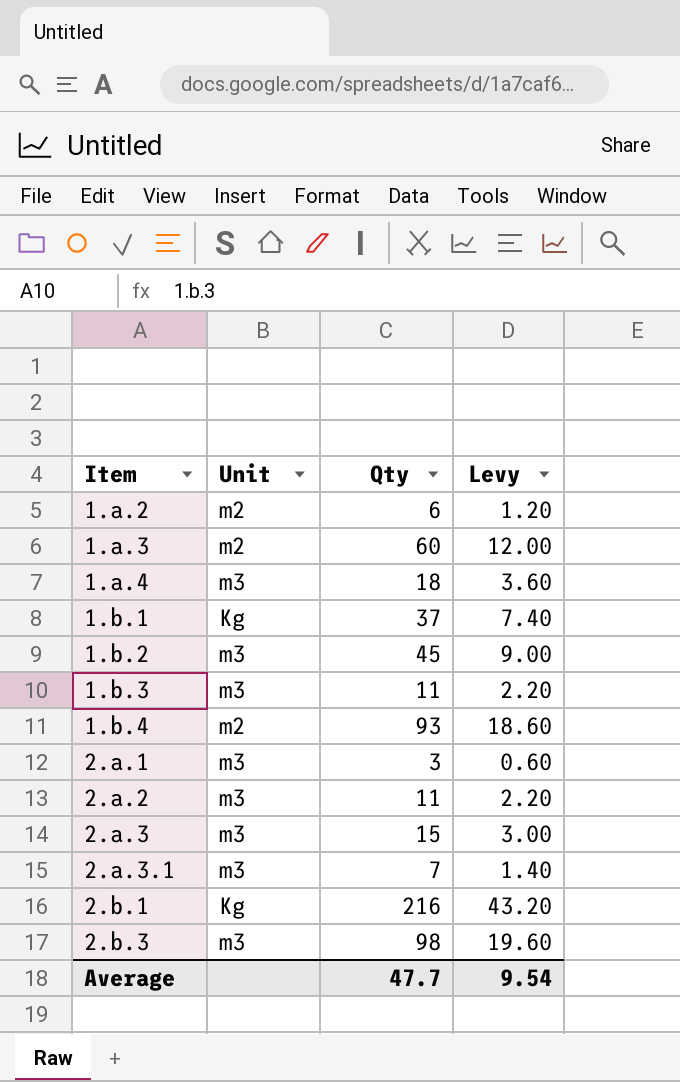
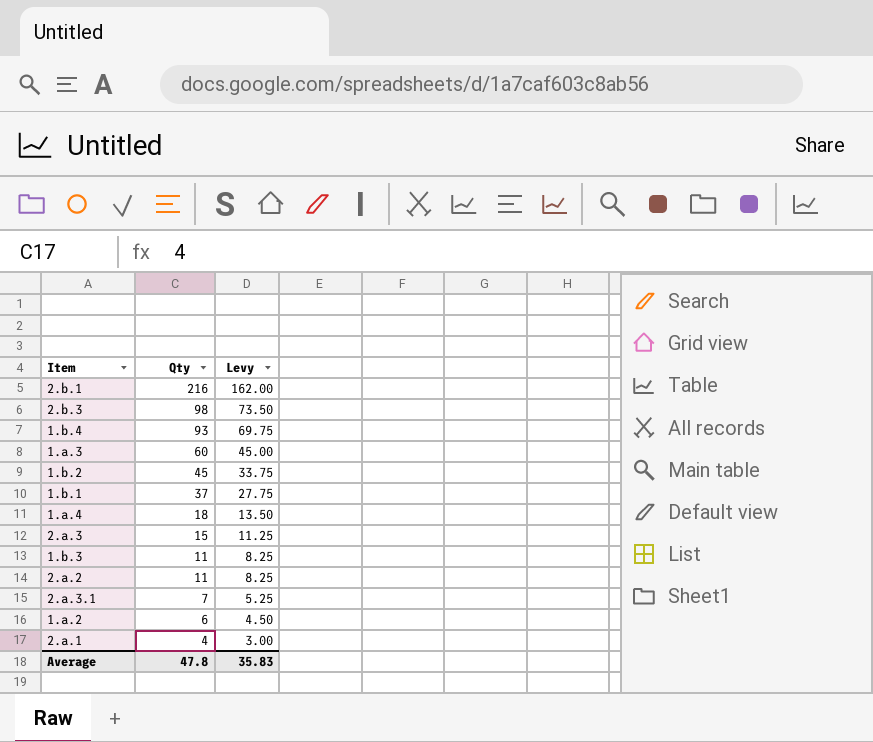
row order: Item ascending -> Qty descending
column Unit | position: 2 -> none
column Levy | formula: [Qty] * 0.2 -> [Qty] * 0.75
2.a.1 | Qty: 3 -> 4
Average | Qty: 47.7 -> 47.8
Average | Levy: 9.54 -> 35.83

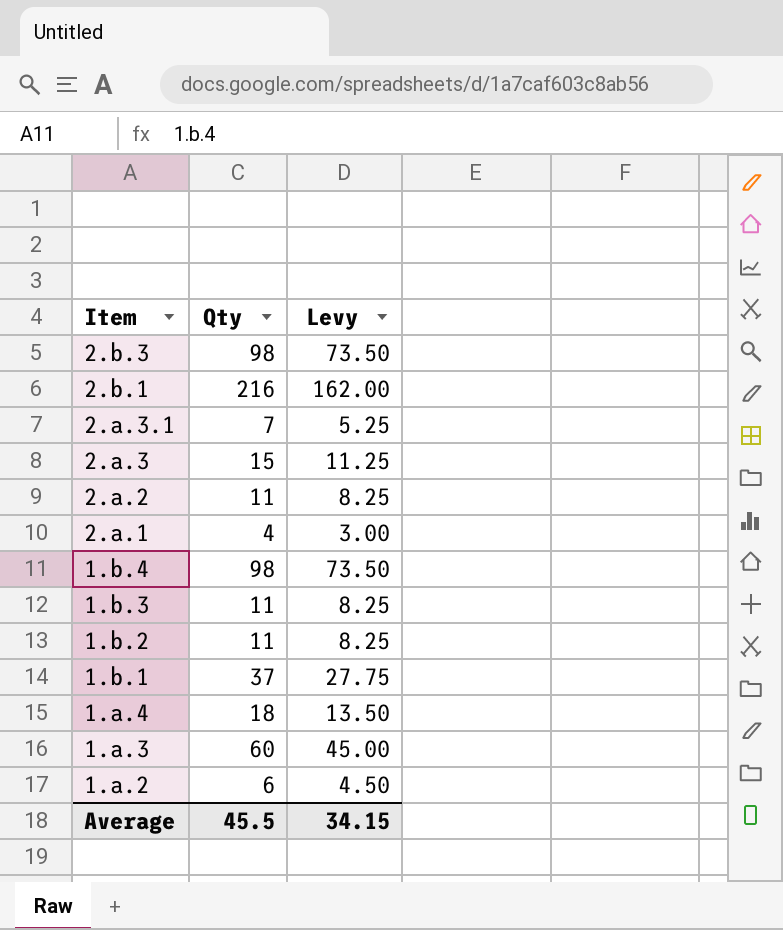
row order: Qty descending -> Item descending
1.b.4 | Qty: 93 -> 98
1.b.4 | Levy: 69.75 -> 73.50
1.b.2 | Qty: 45 -> 11
1.b.2 | Levy: 33.75 -> 8.25
Average | Qty: 47.8 -> 45.5
Average | Levy: 35.83 -> 34.15

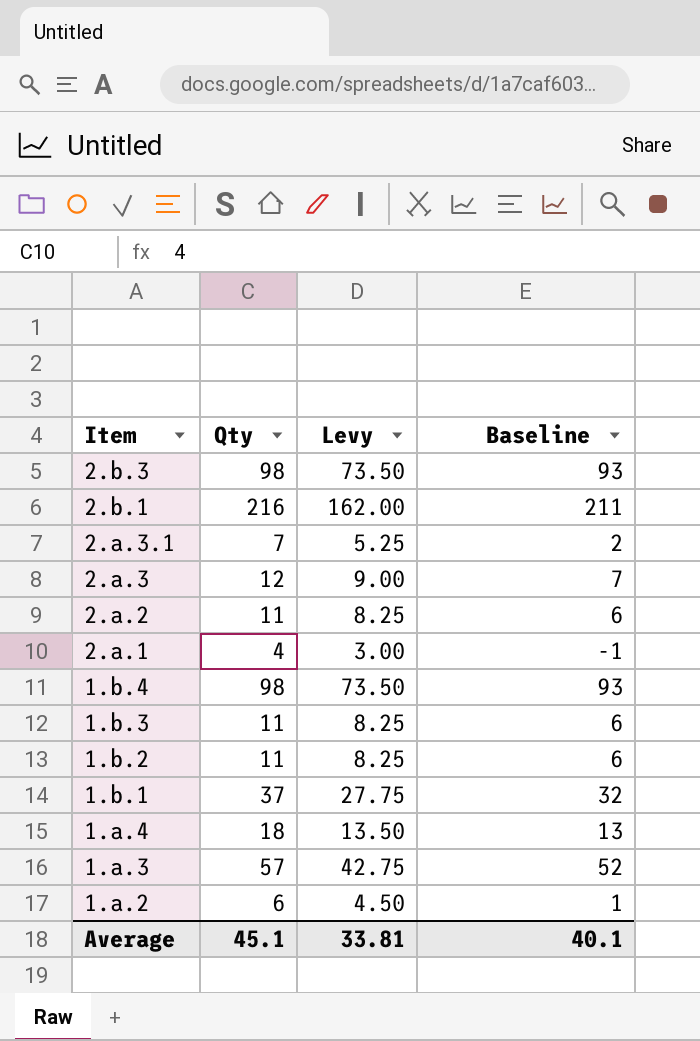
column Baseline | formula: none -> [Qty] - 5
2.a.3 | Qty: 15 -> 12
2.a.3 | Levy: 11.25 -> 9.00
1.a.3 | Qty: 60 -> 57
1.a.3 | Levy: 45.00 -> 42.75
Average | Qty: 45.5 -> 45.1
Average | Levy: 34.15 -> 33.81

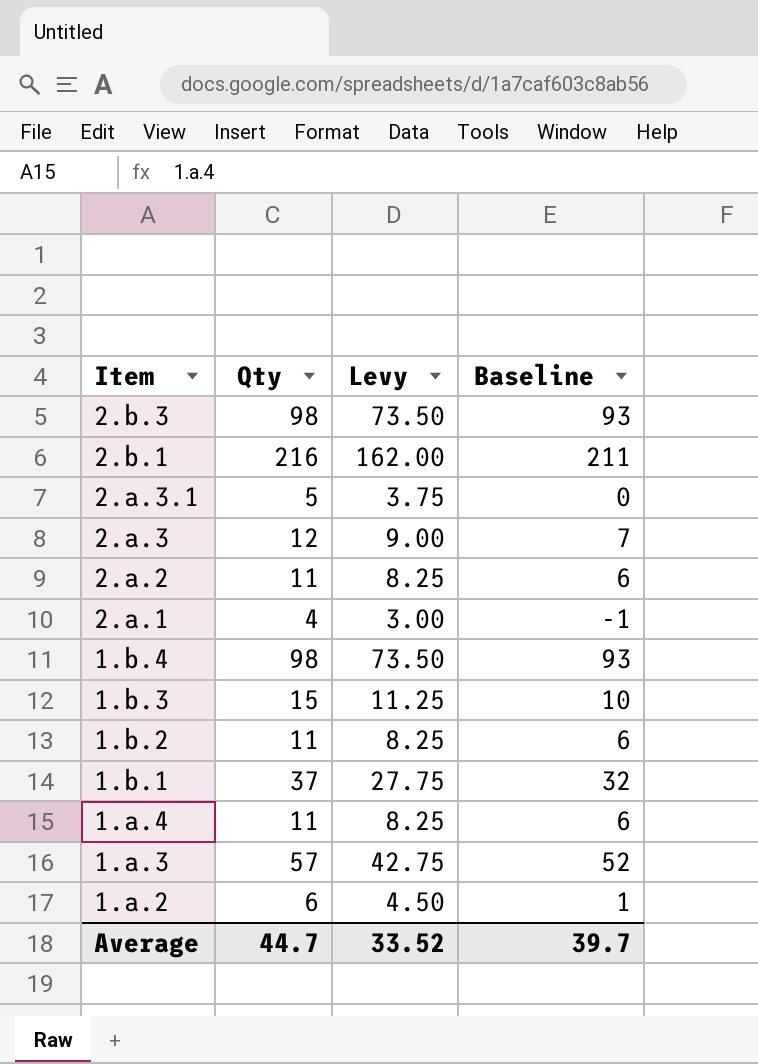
2.a.3.1 | Qty: 7 -> 5
2.a.3.1 | Levy: 5.25 -> 3.75
2.a.3.1 | Baseline: 2 -> 0
1.b.3 | Qty: 11 -> 15
1.b.3 | Levy: 8.25 -> 11.25
1.b.3 | Baseline: 6 -> 10
1.a.4 | Qty: 18 -> 11
1.a.4 | Levy: 13.50 -> 8.25
1.a.4 | Baseline: 13 -> 6
Average | Qty: 45.1 -> 44.7
Average | Levy: 33.81 -> 33.52
Average | Baseline: 40.1 -> 39.7

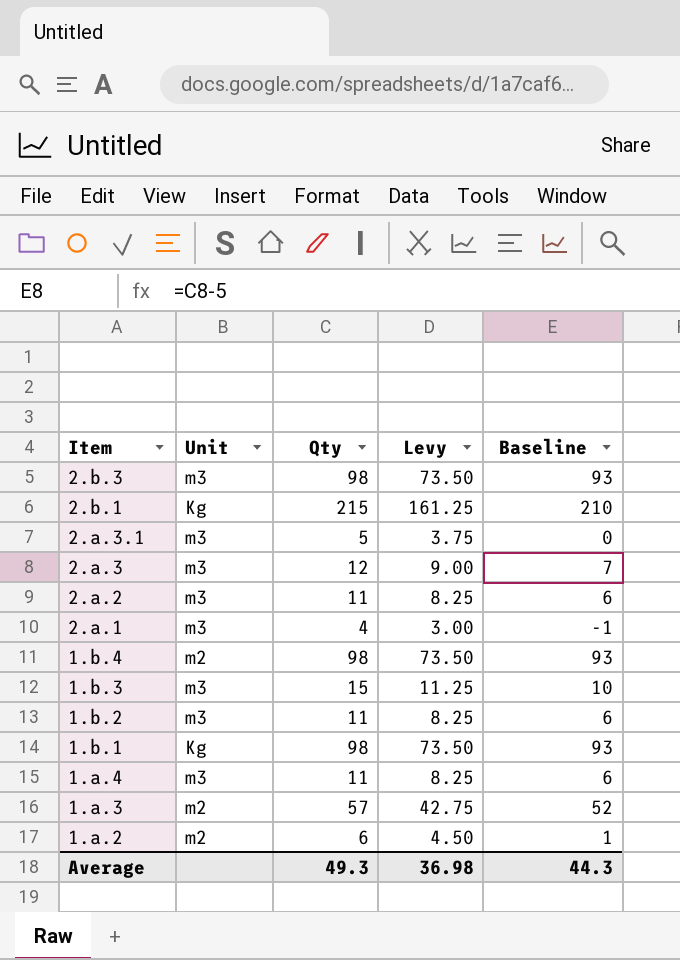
column Unit | position: none -> 2
2.b.1 | Qty: 216 -> 215
2.b.1 | Levy: 162.00 -> 161.25
2.b.1 | Baseline: 211 -> 210
1.b.1 | Qty: 37 -> 98
1.b.1 | Levy: 27.75 -> 73.50
1.b.1 | Baseline: 32 -> 93
Average | Qty: 44.7 -> 49.3
Average | Levy: 33.52 -> 36.98
Average | Baseline: 39.7 -> 44.3

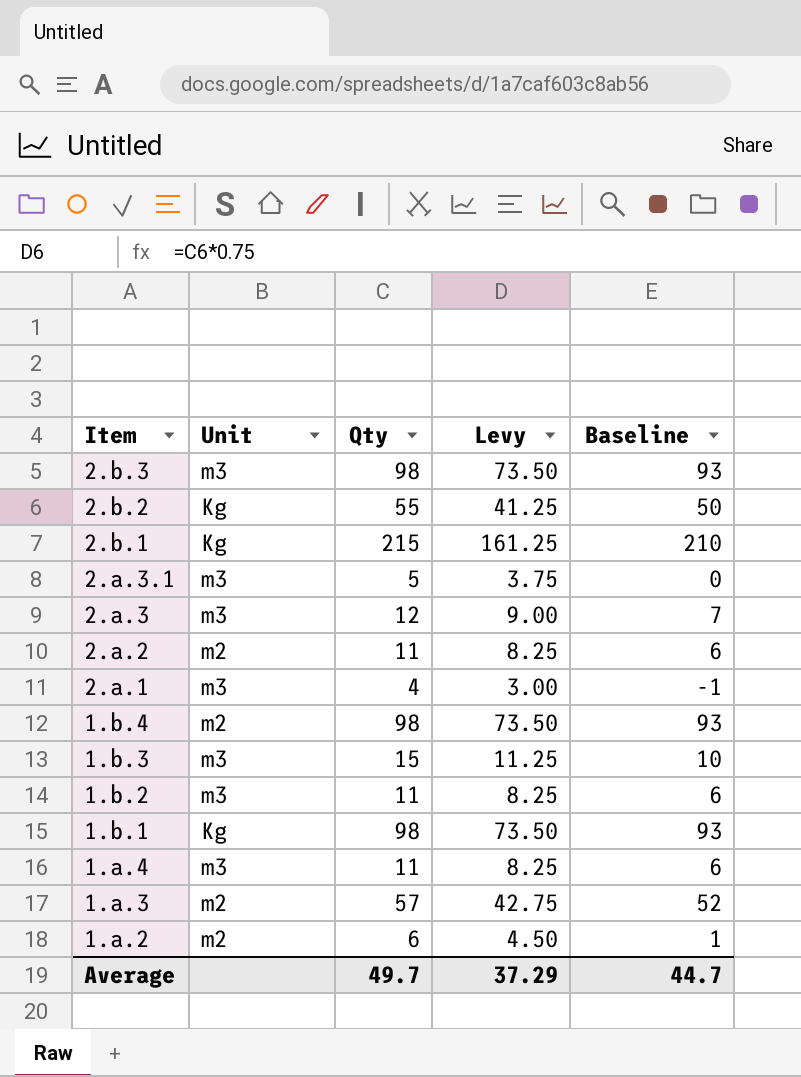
row 2.b.2: none -> Kg | 55 | 41.25 | 50
2.a.2 | Unit: m3 -> m2
Average | Qty: 49.3 -> 49.7
Average | Levy: 36.98 -> 37.29
Average | Baseline: 44.3 -> 44.7

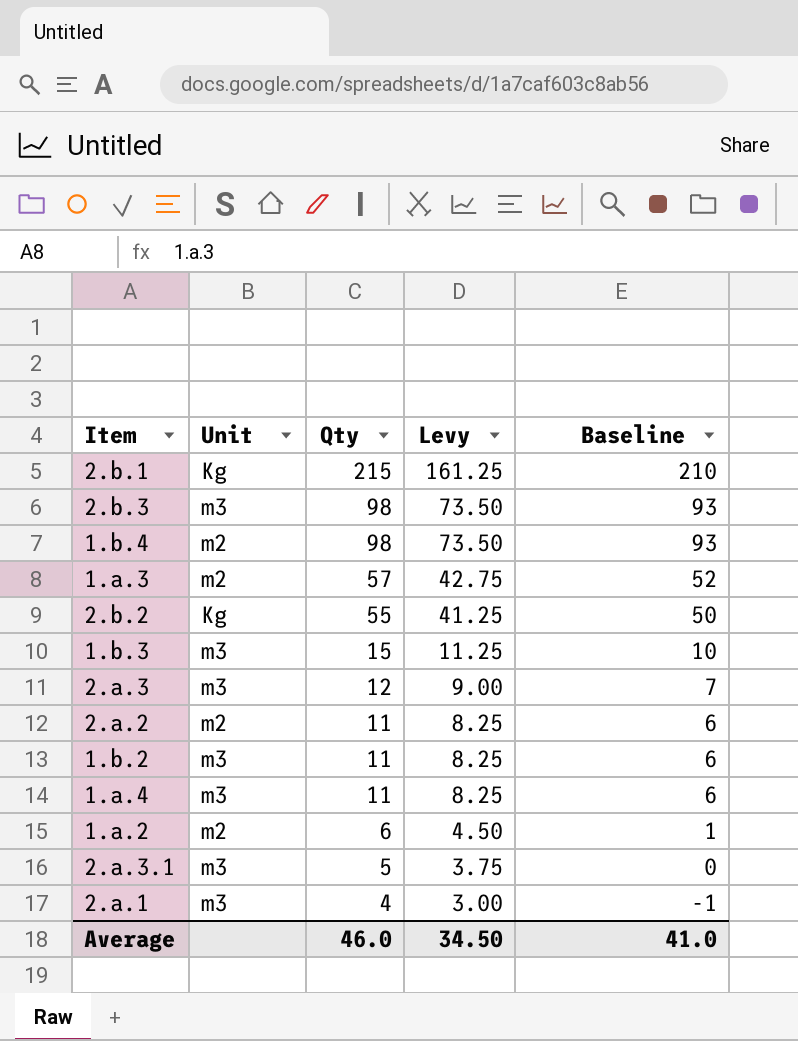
row order: Item descending -> Qty descending
row 1.b.1: Kg | 98 | 73.50 | 93 -> none
Average | Qty: 49.7 -> 46.0
Average | Levy: 37.29 -> 34.50
Average | Baseline: 44.7 -> 41.0

